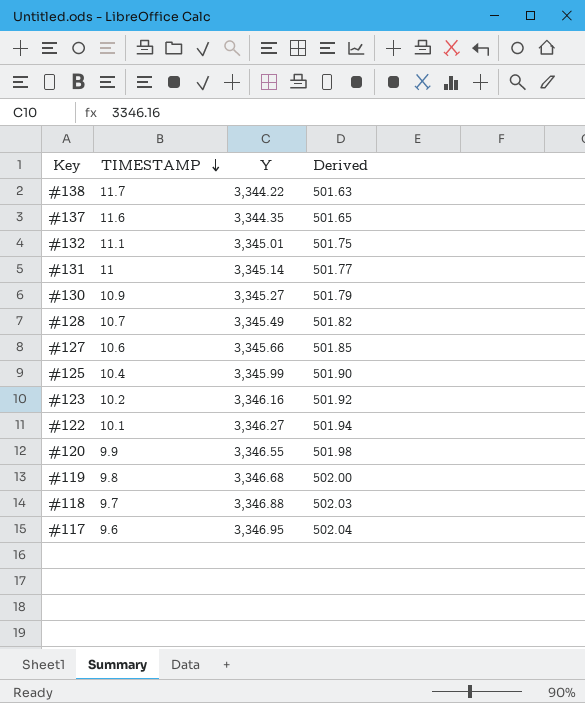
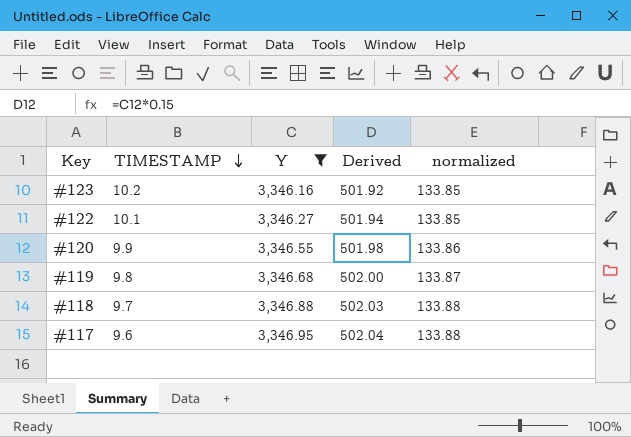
filter: none -> Y >= 3,346.16
column normalized | formula: none -> [Y] * 0.04

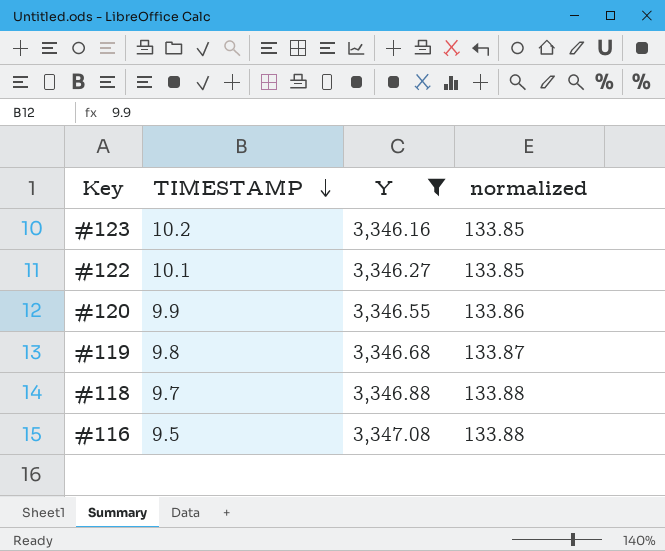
column Derived | formula: [Y] * 0.15 -> none
row #117: 9.6 | 3,346.95 | 502.04 | 133.88 -> none
row #116: none -> 9.5 | 3,347.08 | 133.88

